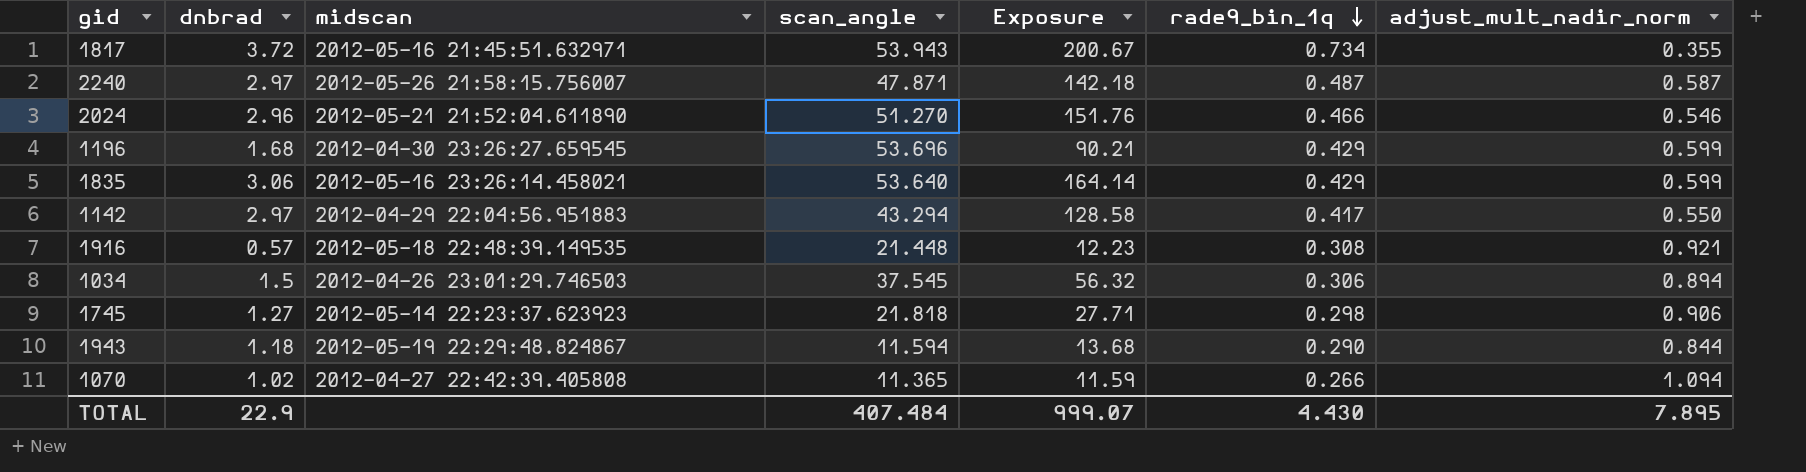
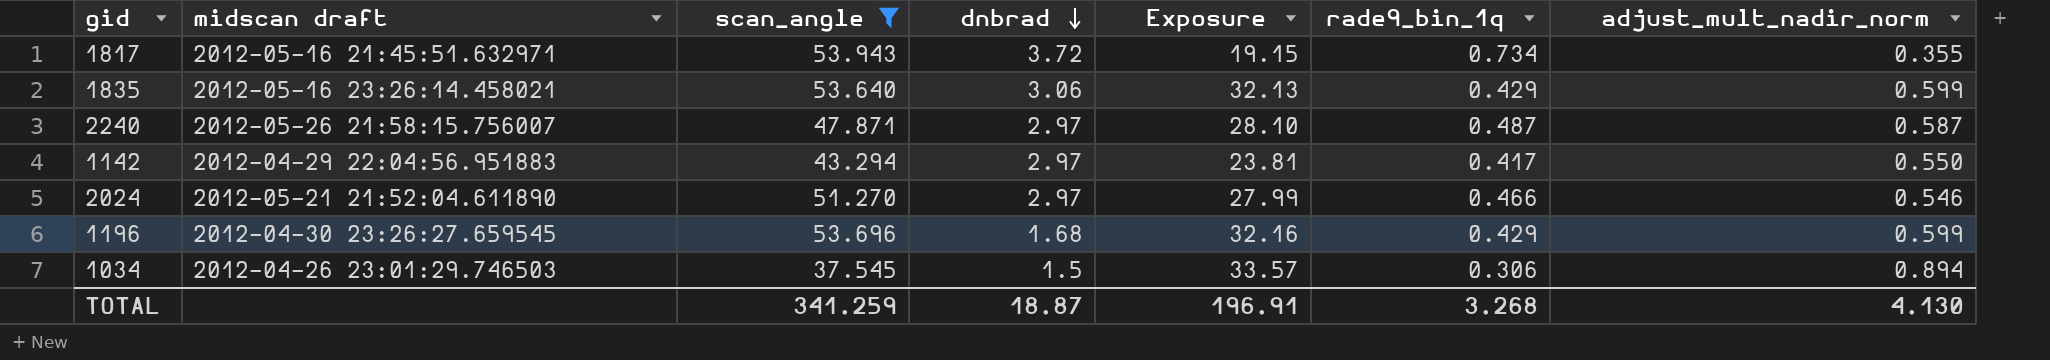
filter: none -> scan_angle >= 37.545
row order: rade9_bin_1q descending -> dnbrad descending
column name: midscan -> midscan draft
column dnbrad | position: 2 -> 4
column Exposure | formula: [dnbrad] * [scan_angle] -> [scan_angle] * [adjust_mult_nadir_norm]
2024 | dnbrad: 2.96 -> 2.97
TOTAL | scan_angle: 407.484 -> 341.259
TOTAL | dnbrad: 22.9 -> 18.87
TOTAL | Exposure: 999.07 -> 196.91
TOTAL | rade9_bin_1q: 4.430 -> 3.268
TOTAL | adjust_mult_nadir_norm: 7.895 -> 4.130

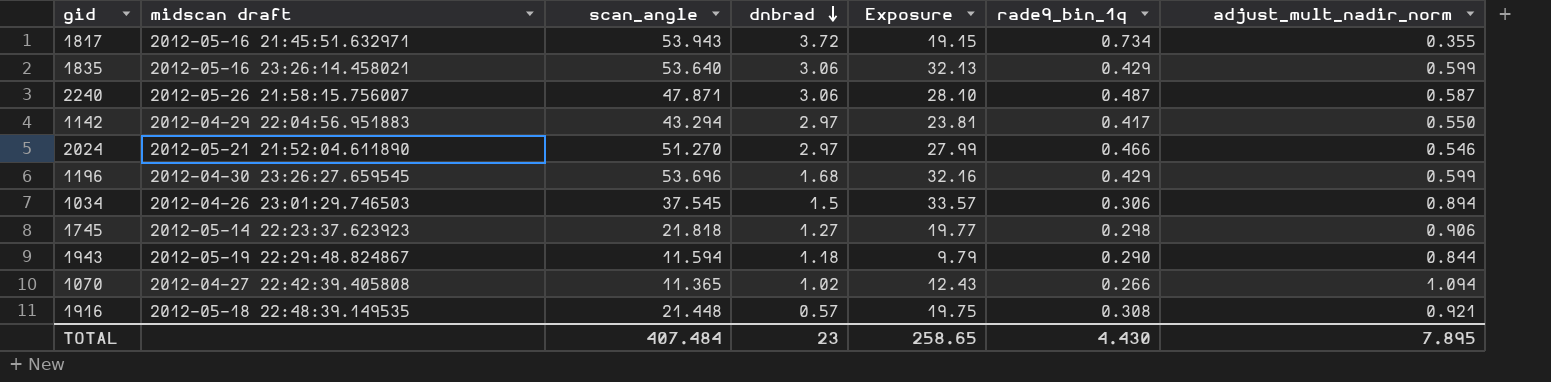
filter: scan_angle >= 37.545 -> none
2240 | dnbrad: 2.97 -> 3.06
TOTAL | scan_angle: 341.259 -> 407.484
TOTAL | dnbrad: 18.87 -> 23
TOTAL | Exposure: 196.91 -> 258.65
TOTAL | rade9_bin_1q: 3.268 -> 4.430
TOTAL | adjust_mult_nadir_norm: 4.130 -> 7.895

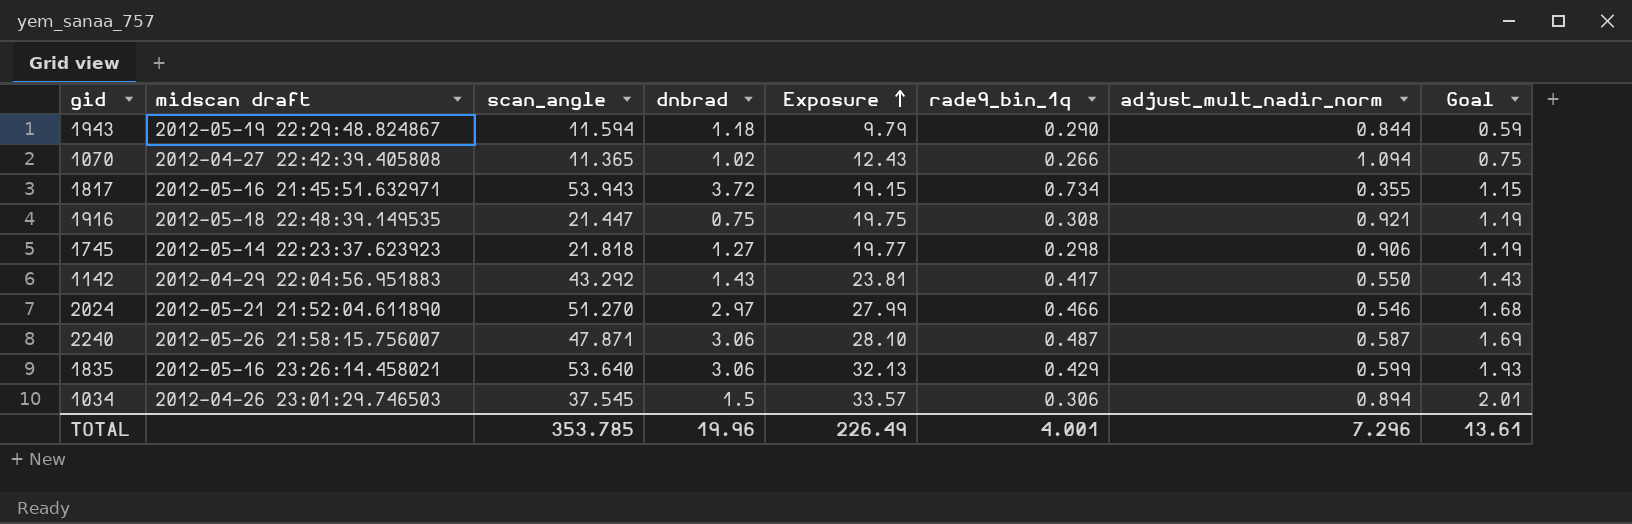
row order: dnbrad descending -> Exposure ascending
column Goal | formula: none -> [Exposure] * 0.06
row 1196: 2012-04-30 23:26:27.659545 | 53.696 | 1.68 | 32.16 | 0.429 | 0.599 -> none
1916 | scan_angle: 21.448 -> 21.447
1916 | dnbrad: 0.57 -> 0.75
1142 | scan_angle: 43.294 -> 43.292
1142 | dnbrad: 2.97 -> 1.43
TOTAL | scan_angle: 407.484 -> 353.785
TOTAL | dnbrad: 23 -> 19.96
TOTAL | Exposure: 258.65 -> 226.49
TOTAL | rade9_bin_1q: 4.430 -> 4.001
TOTAL | adjust_mult_nadir_norm: 7.895 -> 7.296

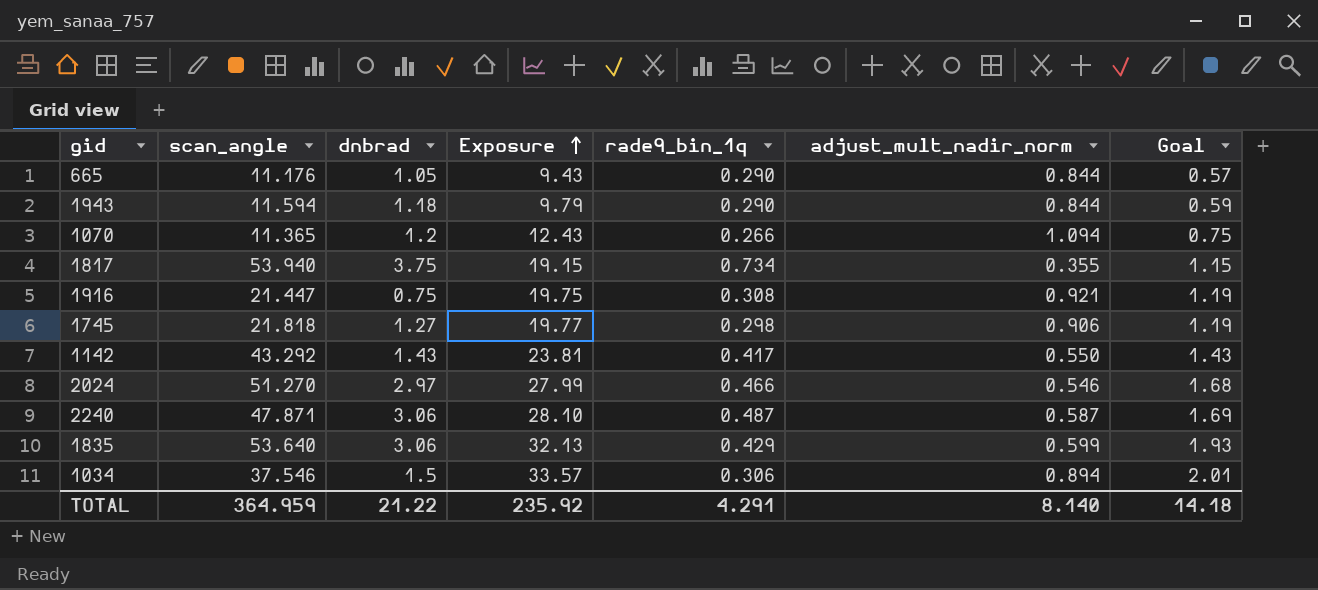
column midscan draft | position: 2 -> none
row 665: none -> 11.176 | 1.05 | 9.43 | 0.290 | 0.844 | 0.57
1070 | dnbrad: 1.02 -> 1.2
1817 | scan_angle: 53.943 -> 53.940
1817 | dnbrad: 3.72 -> 3.75
1034 | scan_angle: 37.545 -> 37.546
TOTAL | scan_angle: 353.785 -> 364.959
TOTAL | dnbrad: 19.96 -> 21.22
TOTAL | Exposure: 226.49 -> 235.92
TOTAL | rade9_bin_1q: 4.001 -> 4.291
TOTAL | adjust_mult_nadir_norm: 7.296 -> 8.140
TOTAL | Goal: 13.61 -> 14.18

